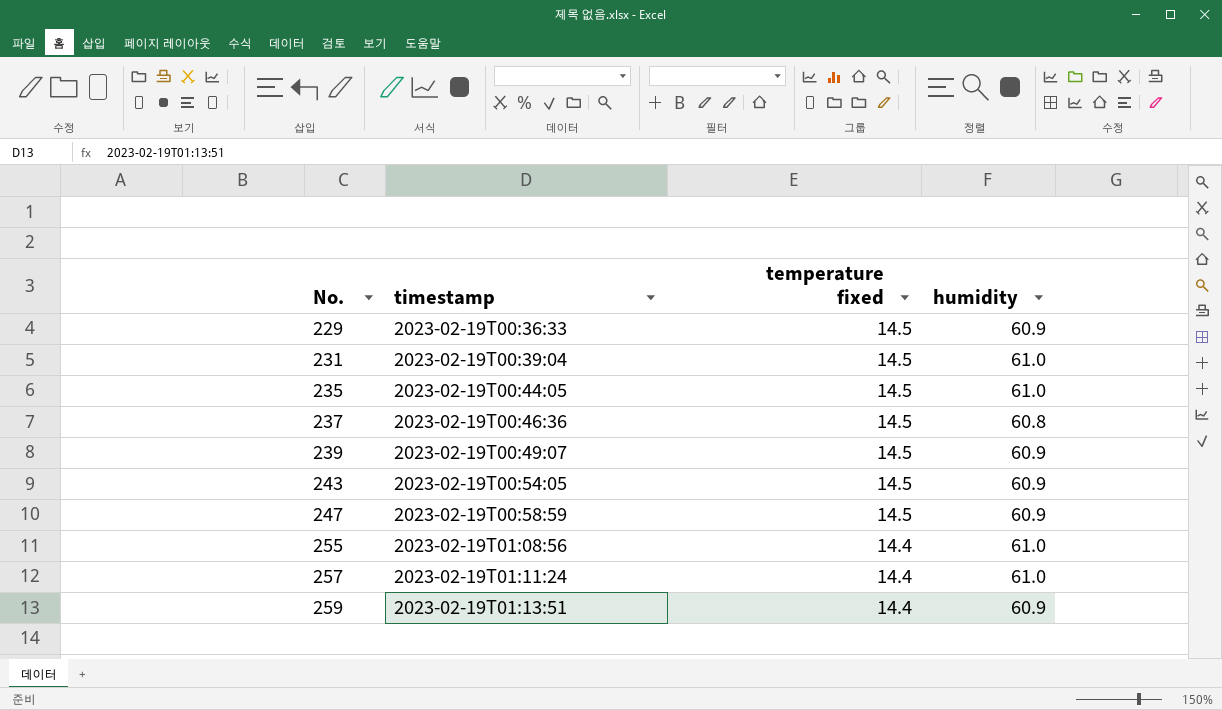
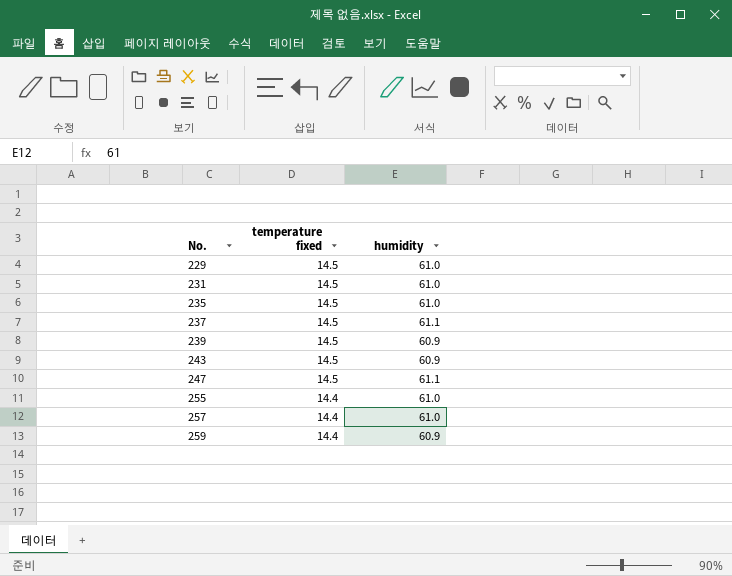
column timestamp | position: 2 -> none
229 | humidity: 60.9 -> 61.0
237 | humidity: 60.8 -> 61.1
247 | humidity: 60.9 -> 61.1

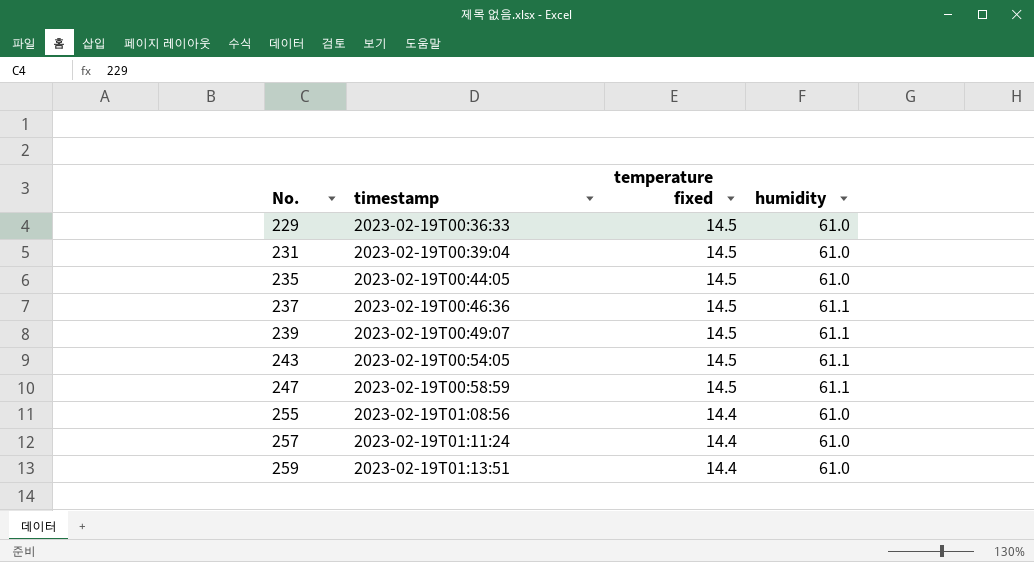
column timestamp | position: none -> 2
239 | humidity: 60.9 -> 61.1
243 | humidity: 60.9 -> 61.1
259 | humidity: 60.9 -> 61.0

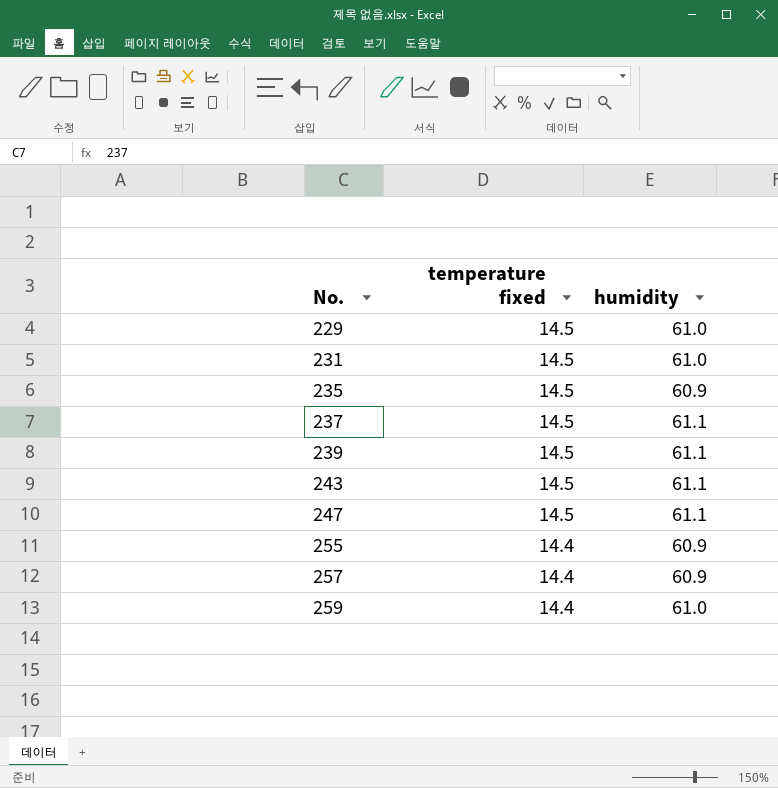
column timestamp | position: 2 -> none
235 | humidity: 61.0 -> 60.9
255 | humidity: 61.0 -> 60.9
257 | humidity: 61.0 -> 60.9

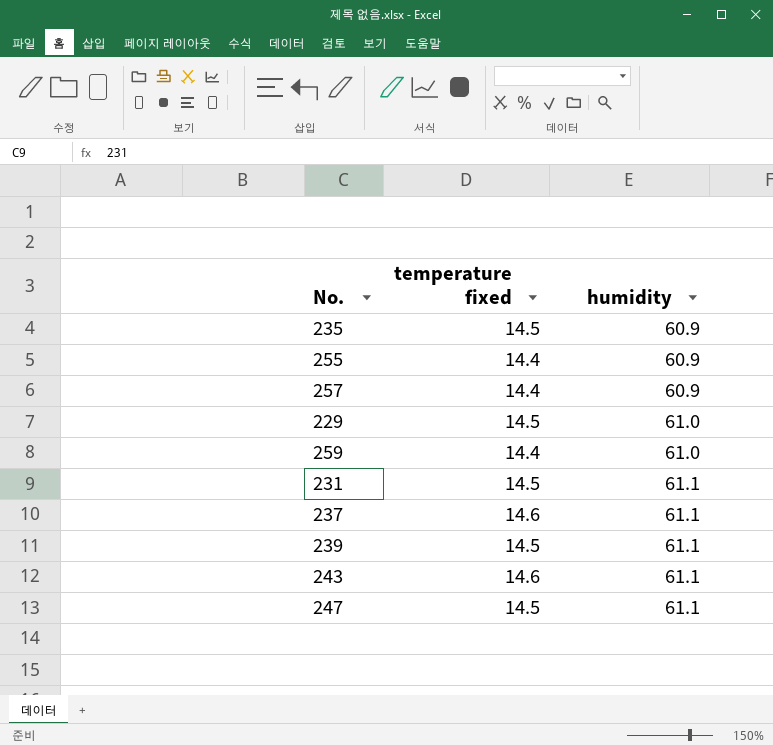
row order: No. ascending -> humidity ascending
231 | humidity: 61.0 -> 61.1
237 | temperature fixed: 14.5 -> 14.6
243 | temperature fixed: 14.5 -> 14.6

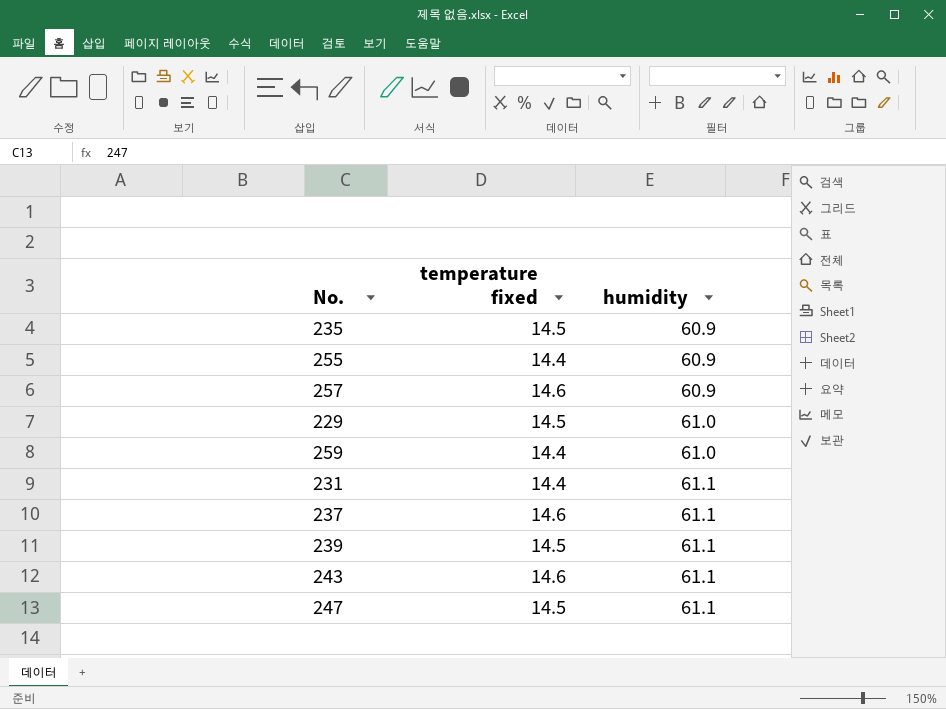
257 | temperature fixed: 14.4 -> 14.6
231 | temperature fixed: 14.5 -> 14.4

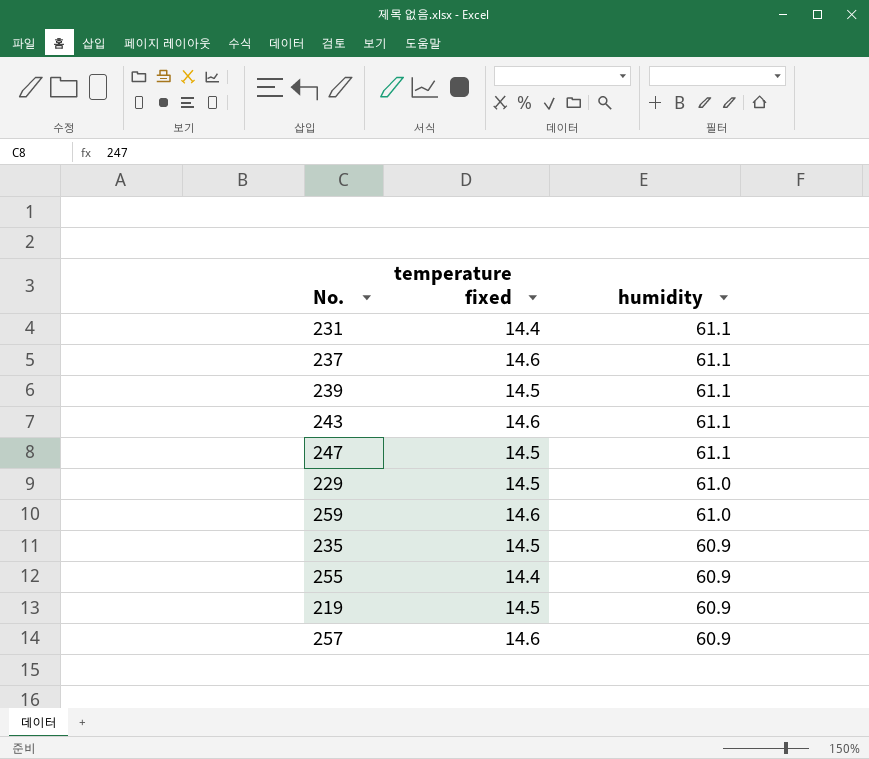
row order: humidity ascending -> humidity descending
259 | temperature fixed: 14.4 -> 14.6
row 219: none -> 14.5 | 60.9

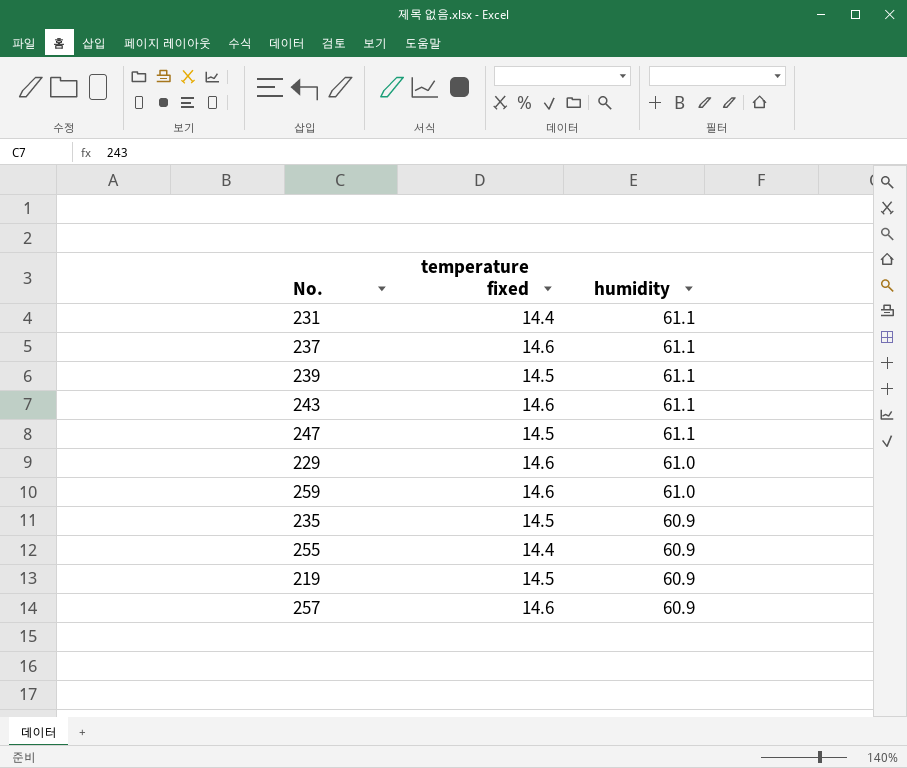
229 | temperature fixed: 14.5 -> 14.6

